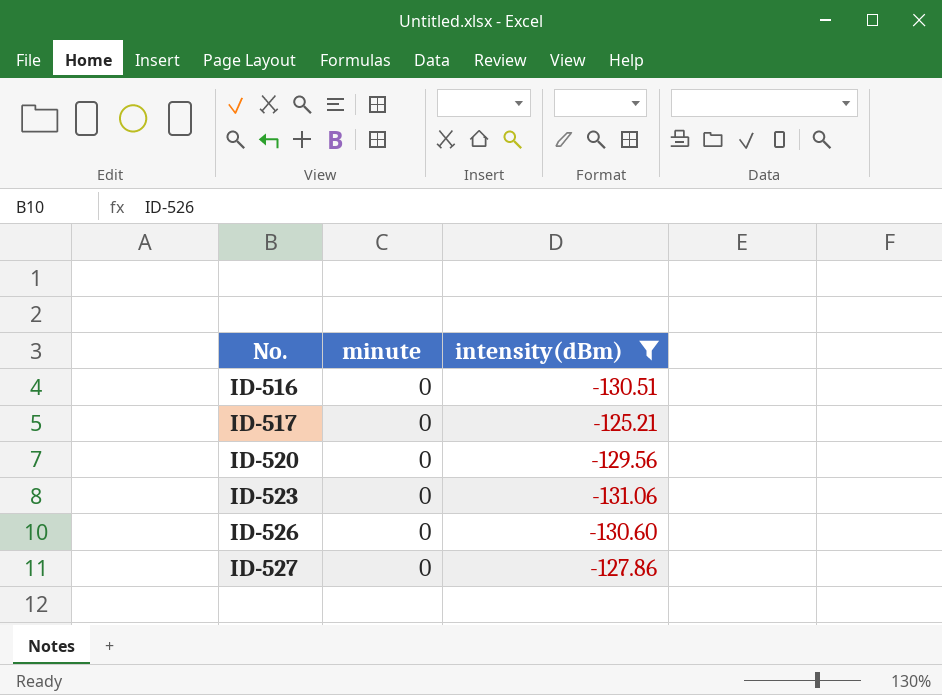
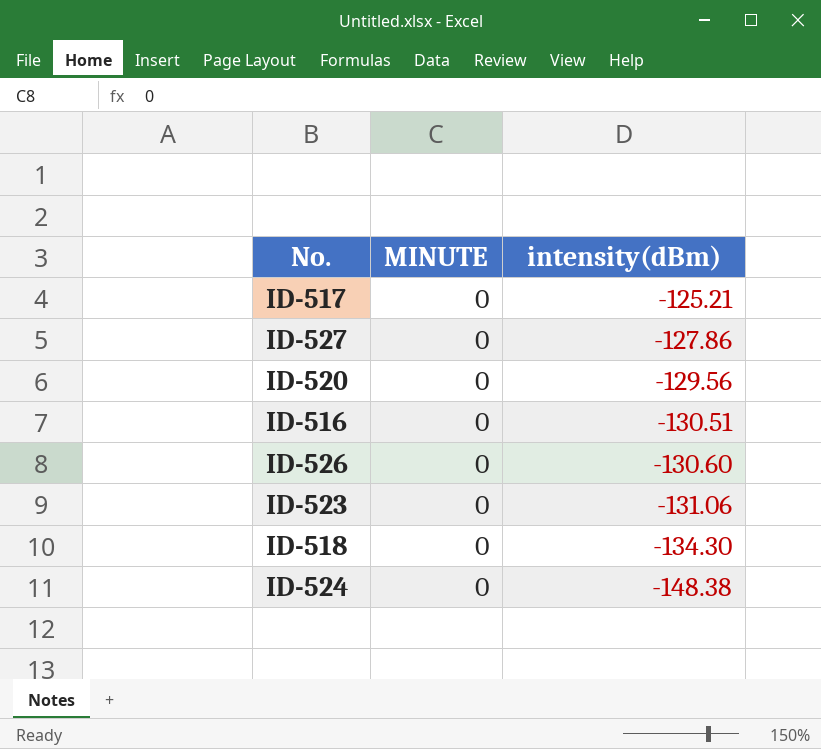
filter: intensity(dBm) >= -131.06 -> none
row order: No. ascending -> intensity(dBm) descending
column name: minute -> MINUTE

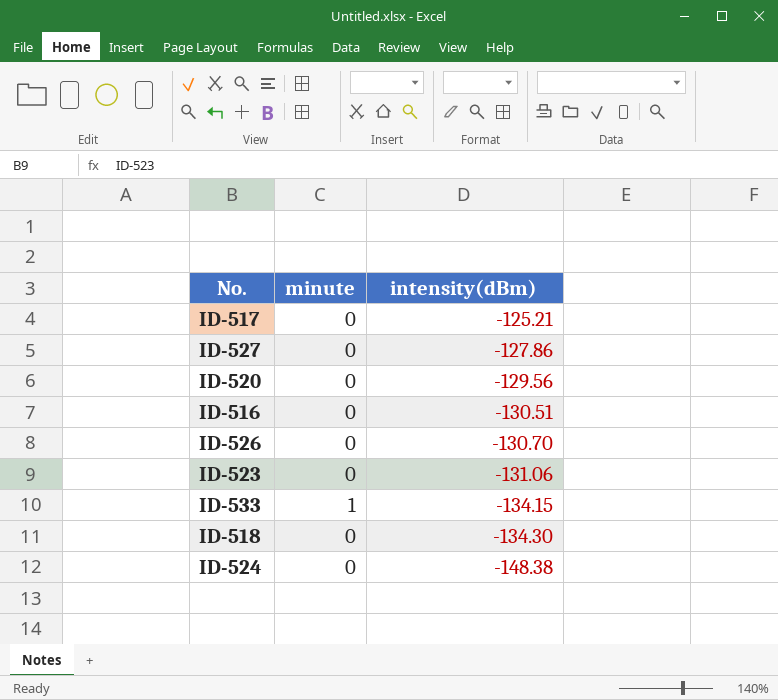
column name: MINUTE -> minute
ID-526 | intensity(dBm): -130.60 -> -130.70
row ID-533: none -> 1 | -134.15

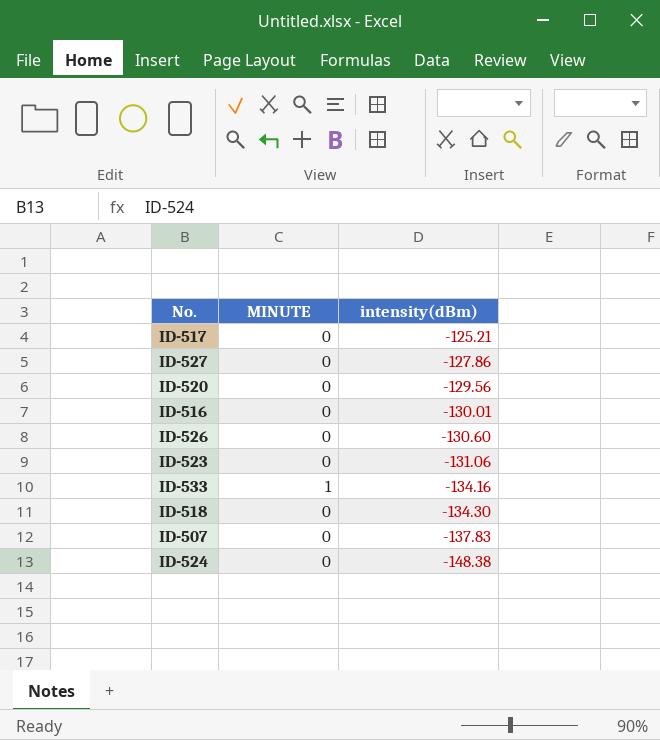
column name: minute -> MINUTE
ID-516 | intensity(dBm): -130.51 -> -130.01
ID-526 | intensity(dBm): -130.70 -> -130.60
ID-533 | intensity(dBm): -134.15 -> -134.16
row ID-507: none -> 0 | -137.83

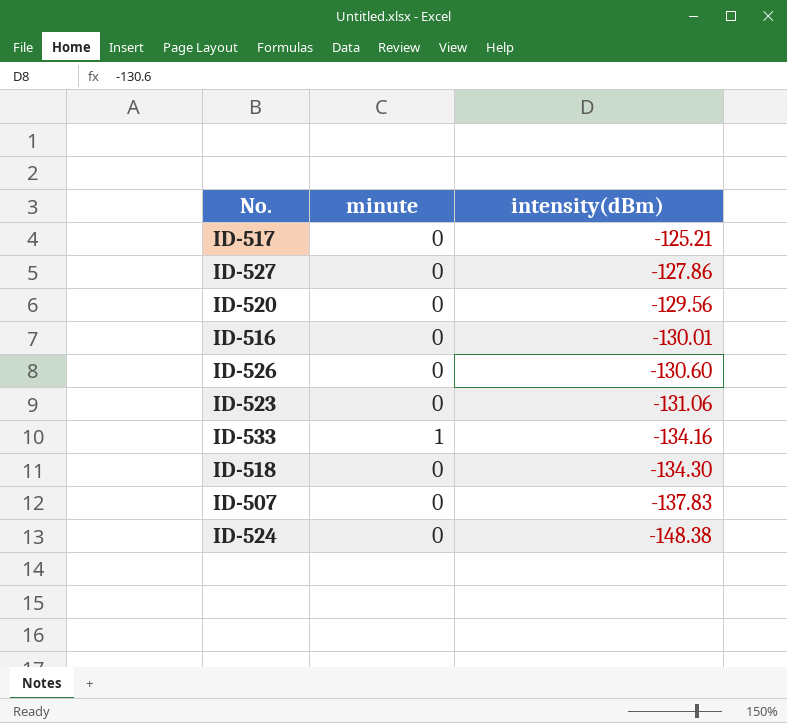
column name: MINUTE -> minute

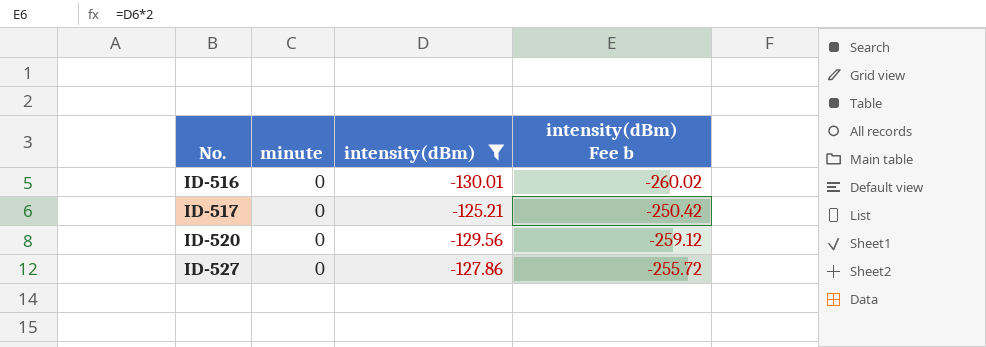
filter: none -> intensity(dBm) >= -130.01
row order: intensity(dBm) descending -> No. ascending
column intensity(dBm) Fee b | formula: none -> [intensity(dBm)] * 2

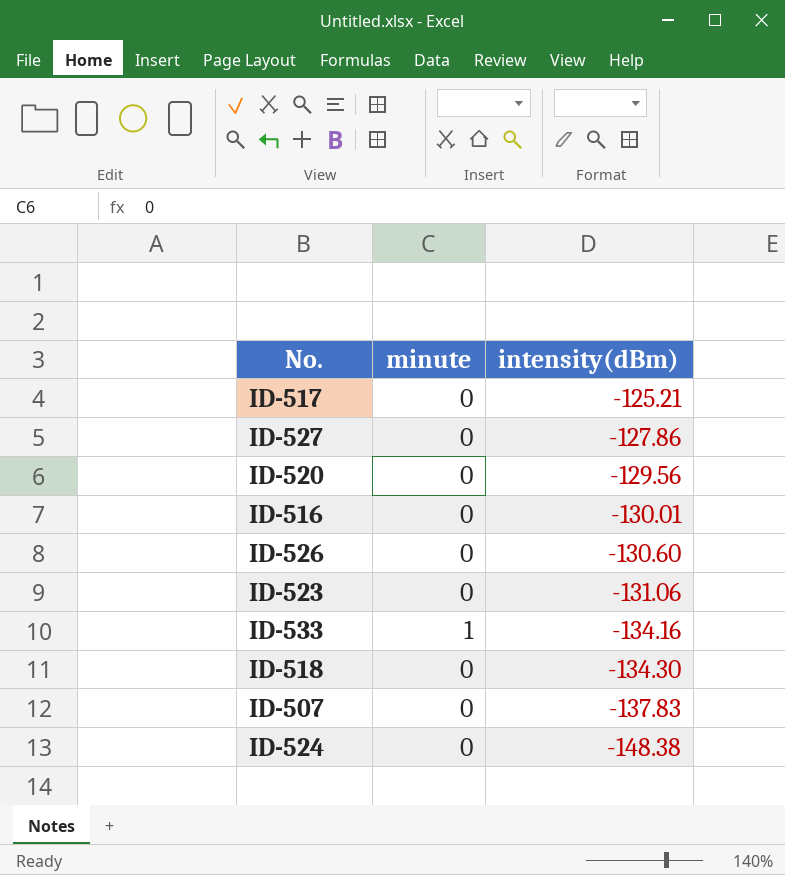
filter: intensity(dBm) >= -130.01 -> none
row order: No. ascending -> intensity(dBm) descending
column intensity(dBm) Fee b | formula: [intensity(dBm)] * 2 -> none

